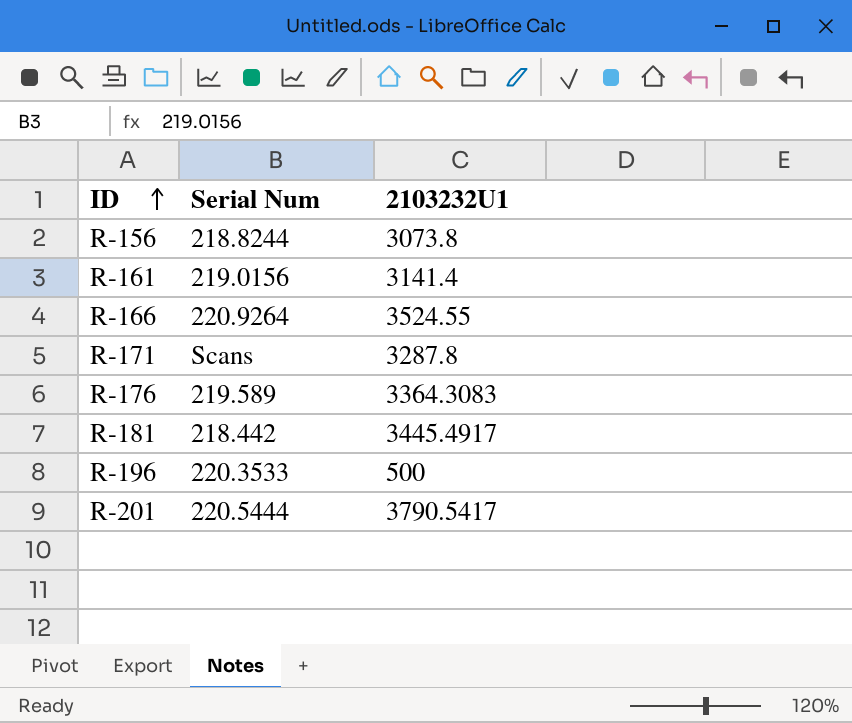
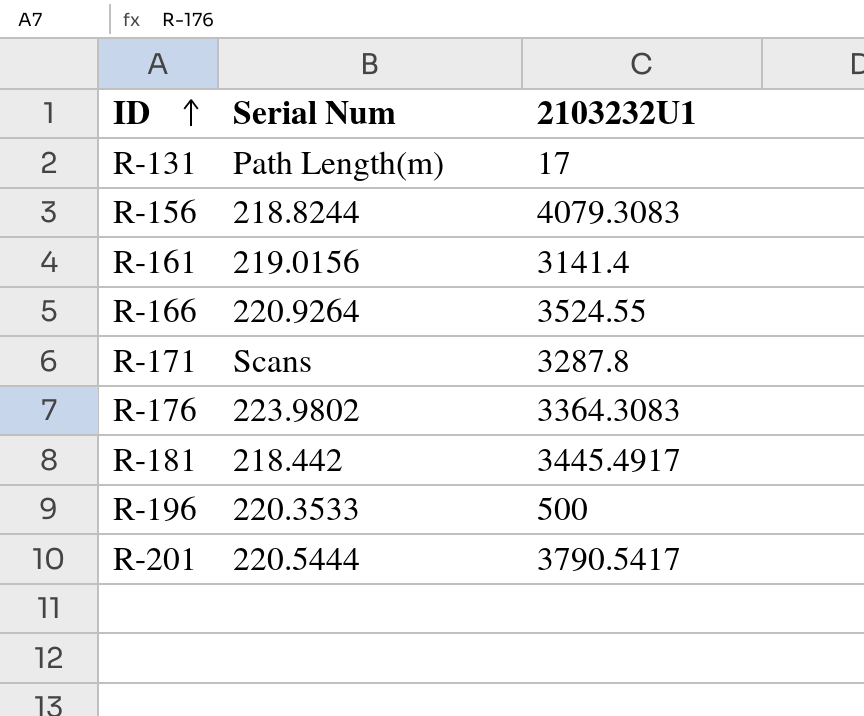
row R-131: none -> Path Length(m) | 17
R-156 | 2103232U1: 3073.8 -> 4079.3083
R-176 | Serial Num: 219.589 -> 223.9802

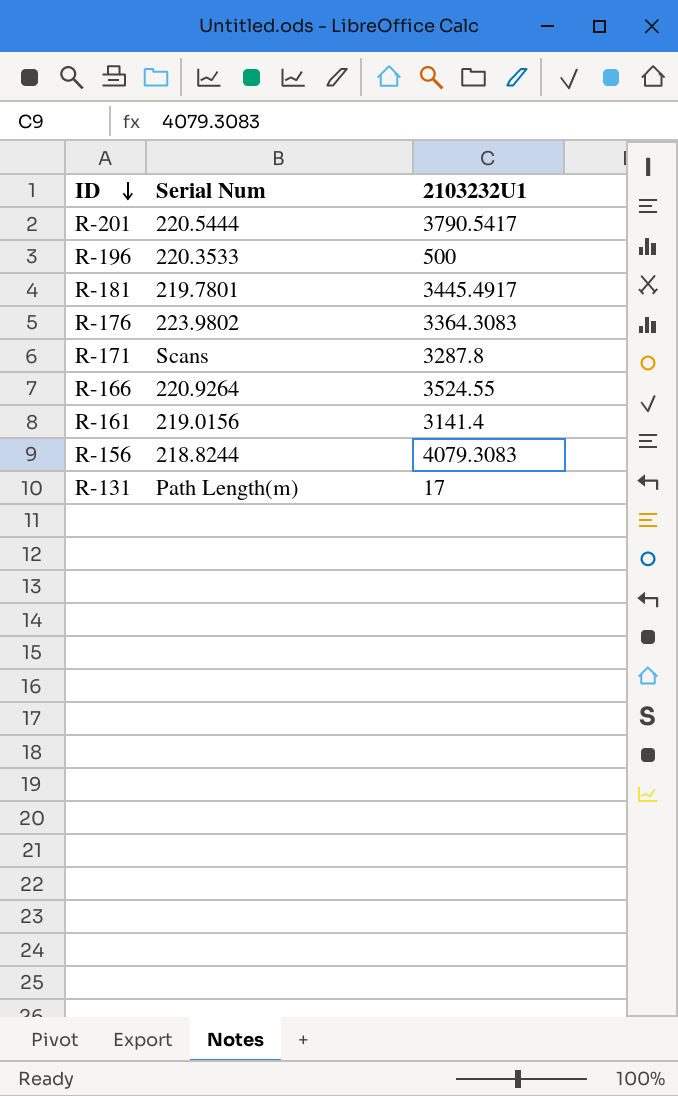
row order: ID ascending -> ID descending
R-181 | Serial Num: 218.442 -> 219.7801

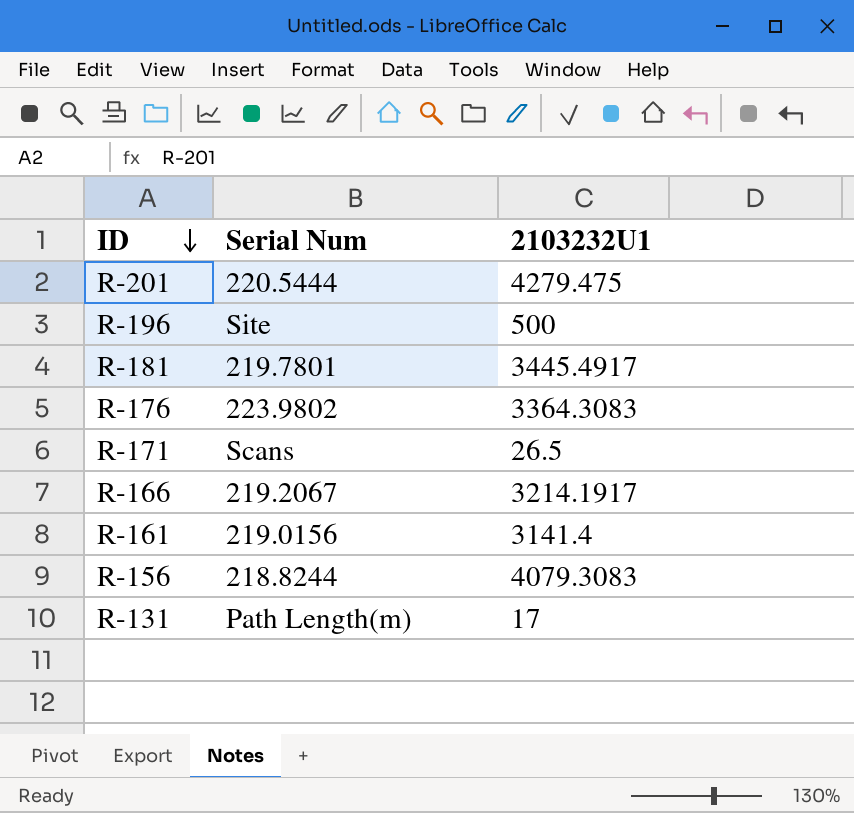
R-201 | 2103232U1: 3790.5417 -> 4279.475
R-196 | Serial Num: 220.3533 -> Site
R-171 | 2103232U1: 3287.8 -> 26.5
R-166 | Serial Num: 220.9264 -> 219.2067
R-166 | 2103232U1: 3524.55 -> 3214.1917

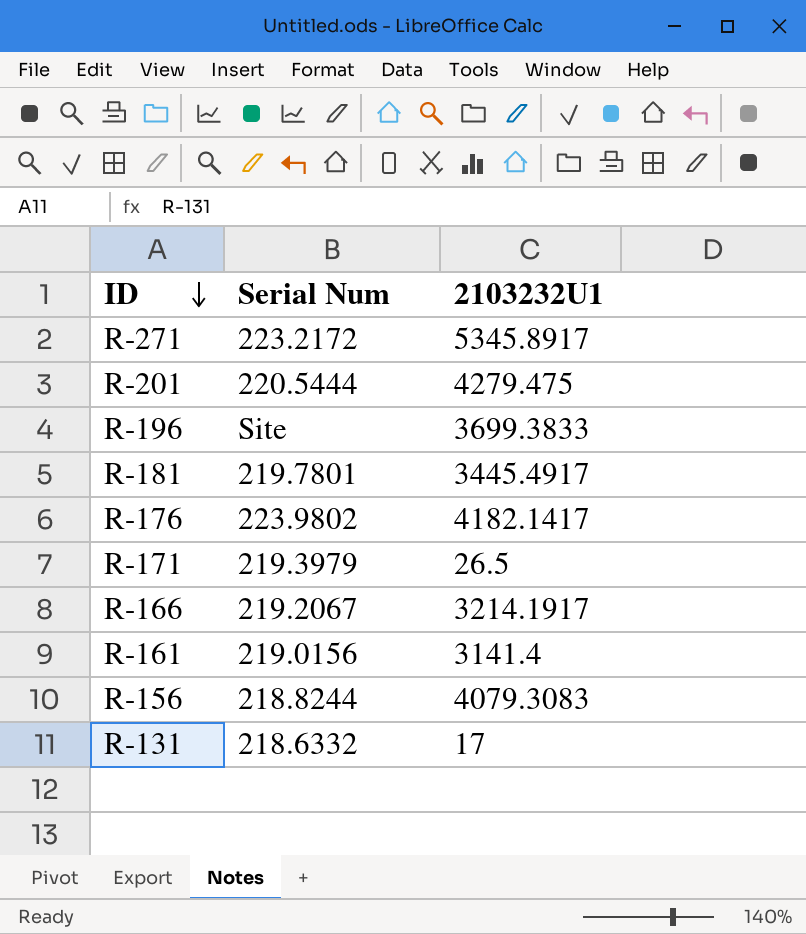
row R-271: none -> 223.2172 | 5345.8917
R-196 | 2103232U1: 500 -> 3699.3833
R-176 | 2103232U1: 3364.3083 -> 4182.1417
R-171 | Serial Num: Scans -> 219.3979
R-131 | Serial Num: Path Length(m) -> 218.6332

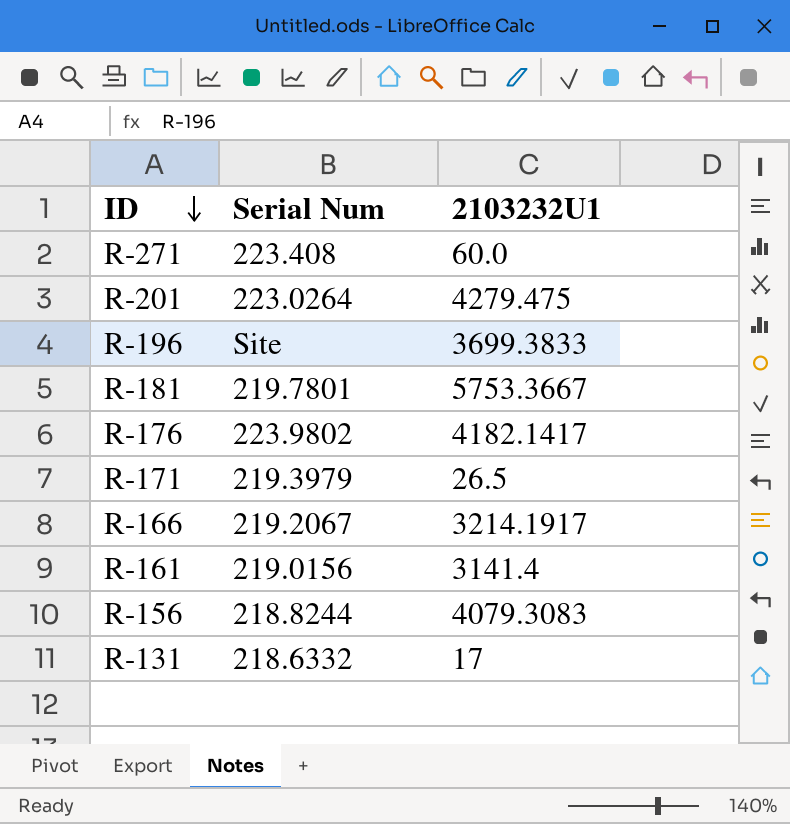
R-271 | Serial Num: 223.2172 -> 223.408
R-271 | 2103232U1: 5345.8917 -> 60.0
R-201 | Serial Num: 220.5444 -> 223.0264
R-181 | 2103232U1: 3445.4917 -> 5753.3667

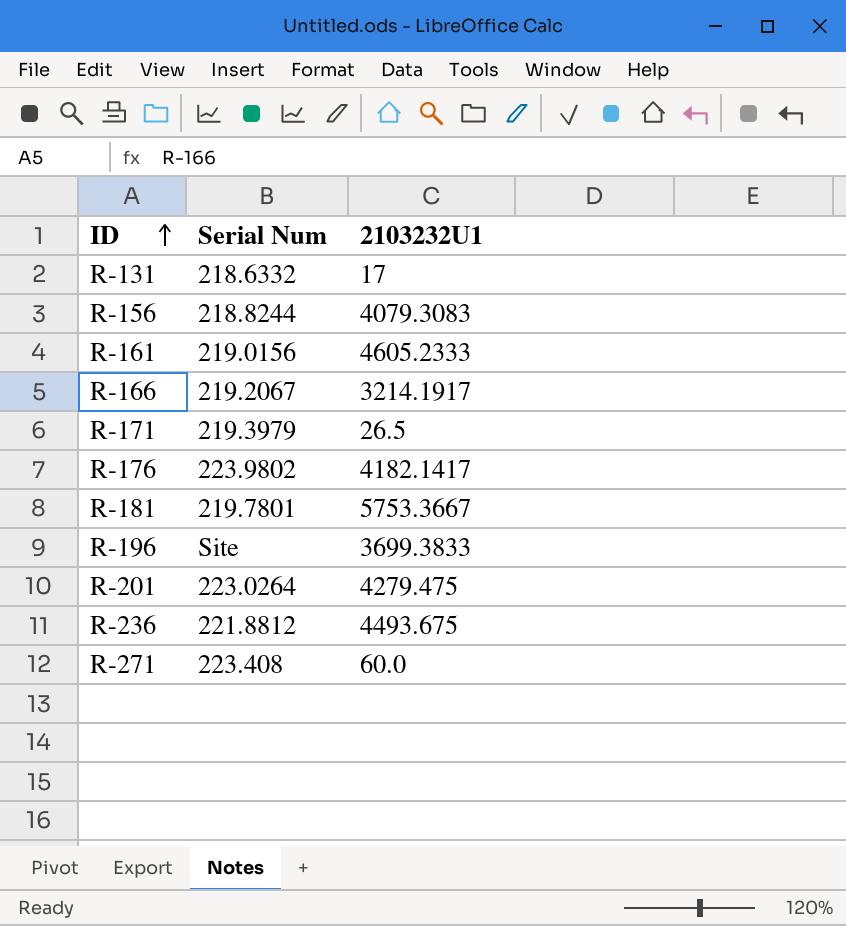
row order: ID descending -> ID ascending
R-161 | 2103232U1: 3141.4 -> 4605.2333
row R-236: none -> 221.8812 | 4493.675

